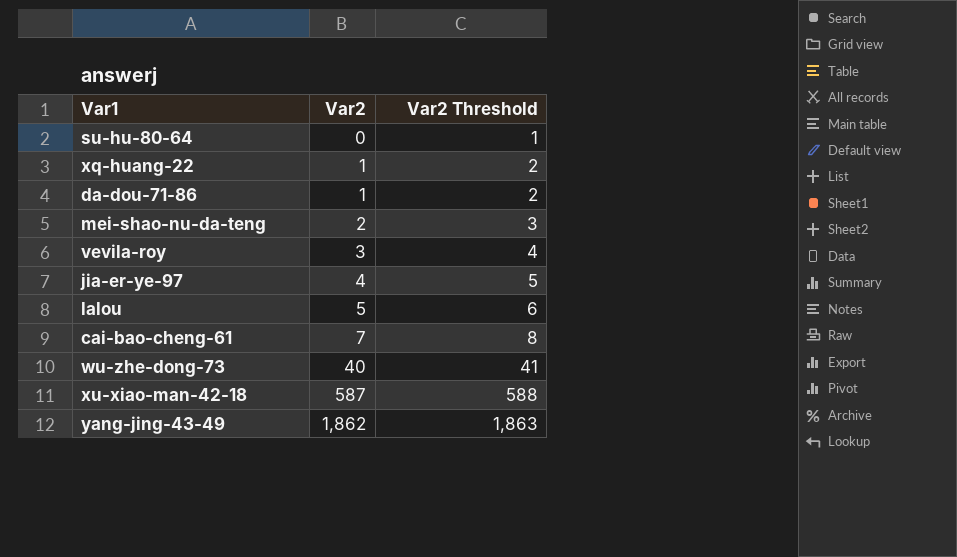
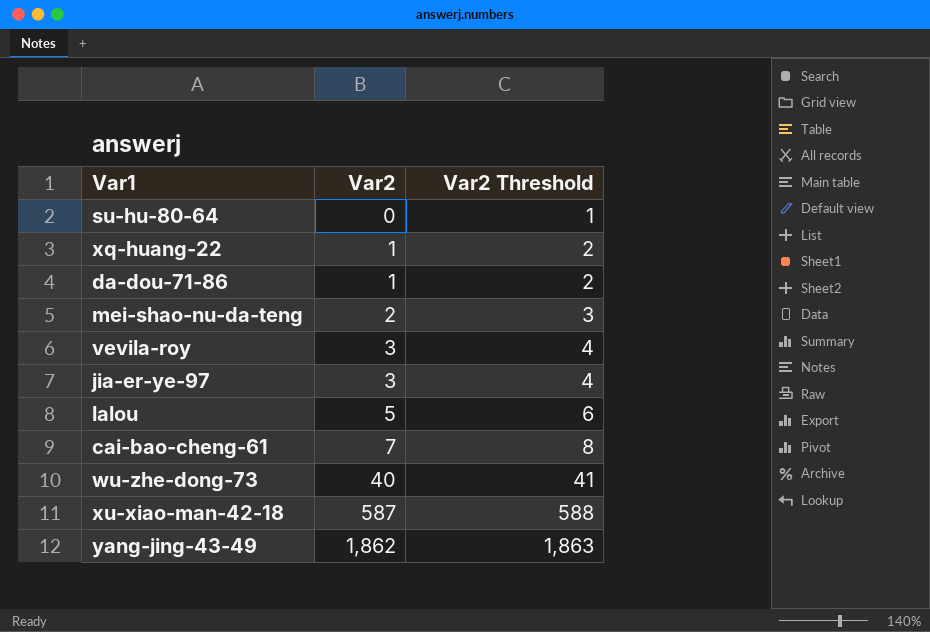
jia-er-ye-97 | Var2: 4 -> 3
jia-er-ye-97 | Var2 Threshold: 5 -> 4

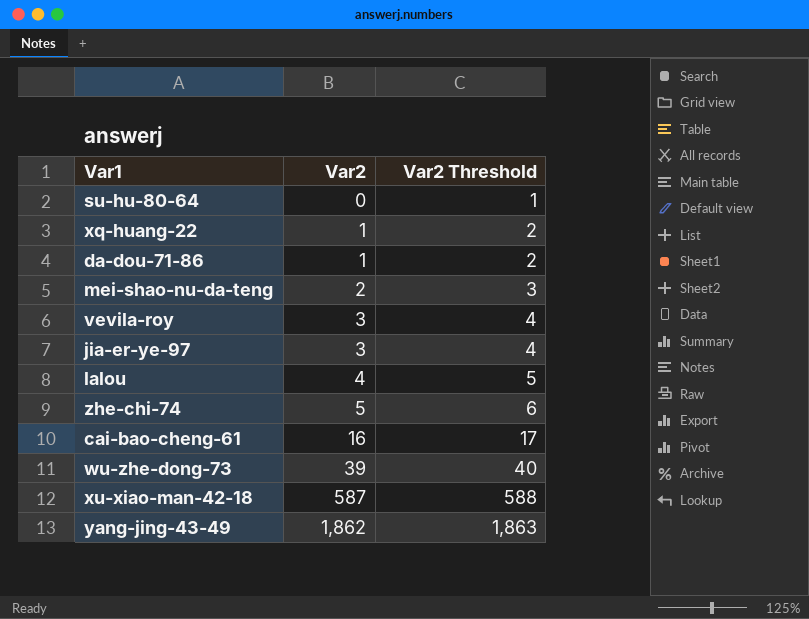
lalou | Var2: 5 -> 4
lalou | Var2 Threshold: 6 -> 5
row zhe-chi-74: none -> 5 | 6
cai-bao-cheng-61 | Var2: 7 -> 16
cai-bao-cheng-61 | Var2 Threshold: 8 -> 17
wu-zhe-dong-73 | Var2: 40 -> 39
wu-zhe-dong-73 | Var2 Threshold: 41 -> 40

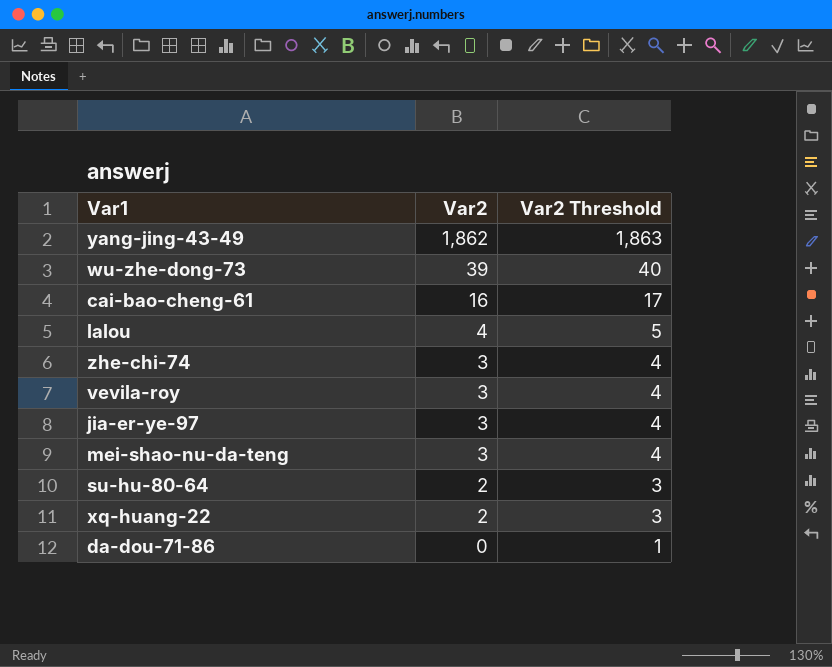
row order: Var2 ascending -> Var2 descending
row xu-xiao-man-42-18: 587 | 588 -> none
zhe-chi-74 | Var2: 5 -> 3
zhe-chi-74 | Var2 Threshold: 6 -> 4
mei-shao-nu-da-teng | Var2: 2 -> 3
mei-shao-nu-da-teng | Var2 Threshold: 3 -> 4
su-hu-80-64 | Var2: 0 -> 2
su-hu-80-64 | Var2 Threshold: 1 -> 3
xq-huang-22 | Var2: 1 -> 2
xq-huang-22 | Var2 Threshold: 2 -> 3
da-dou-71-86 | Var2: 1 -> 0
da-dou-71-86 | Var2 Threshold: 2 -> 1

